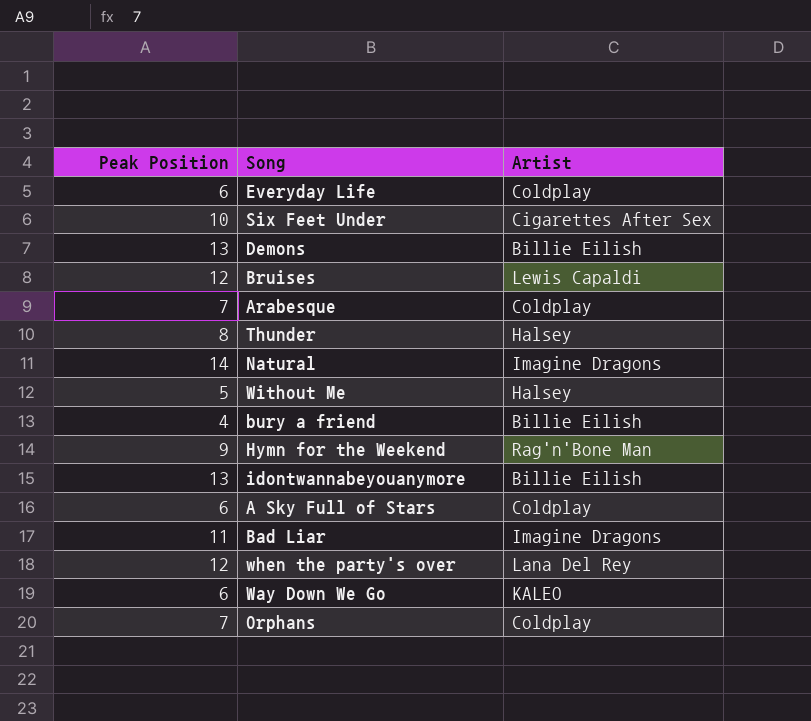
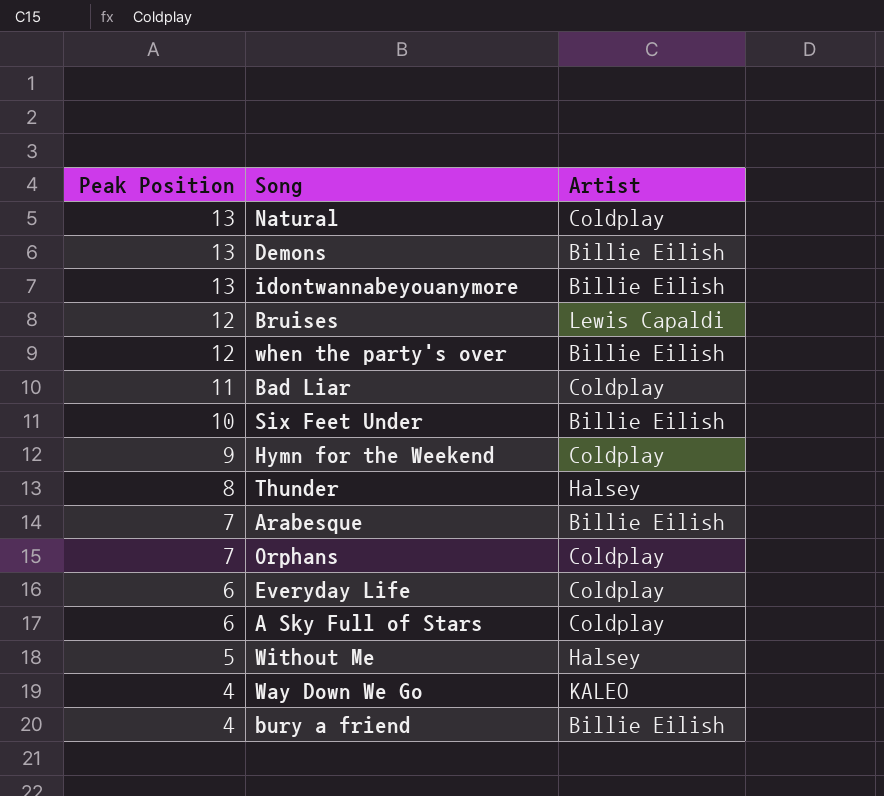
row order: none -> Peak Position descending
Natural | Peak Position: 14 -> 13
Natural | Artist: Imagine Dragons -> Coldplay
when the party's over | Artist: Lana Del Rey -> Billie Eilish
Bad Liar | Artist: Imagine Dragons -> Coldplay
Six Feet Under | Artist: Cigarettes After Sex -> Billie Eilish
Hymn for the Weekend | Artist: Rag'n'Bone Man -> Coldplay
Arabesque | Artist: Coldplay -> Billie Eilish
Way Down We Go | Peak Position: 6 -> 4

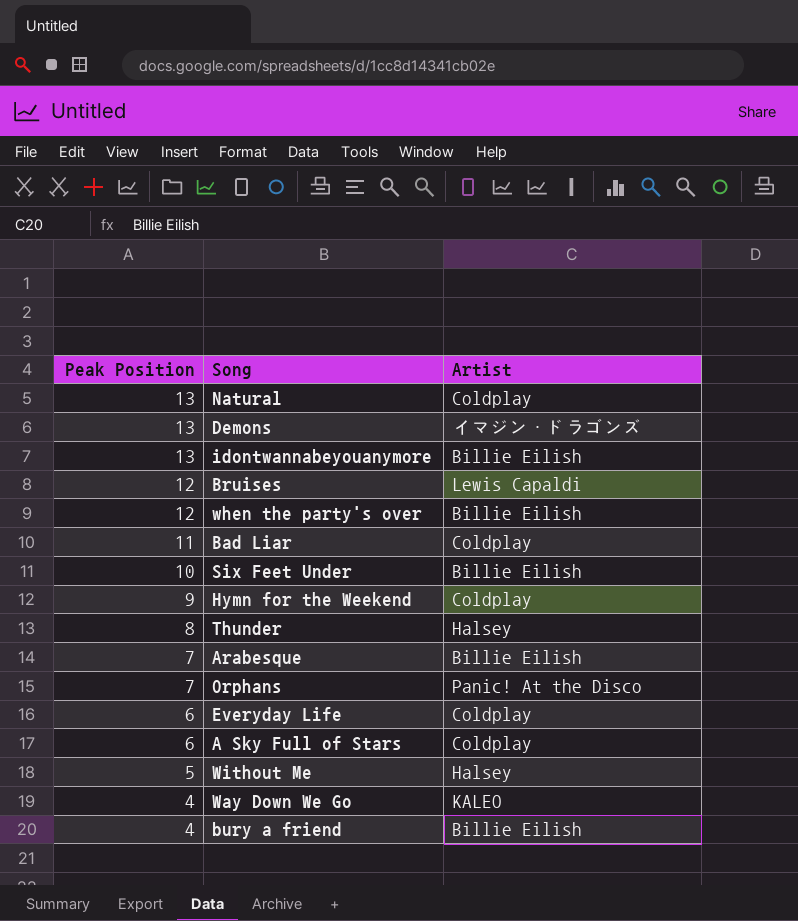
Demons | Artist: Billie Eilish -> イマジン・ドラゴンズ
Orphans | Artist: Coldplay -> Panic! At the Disco

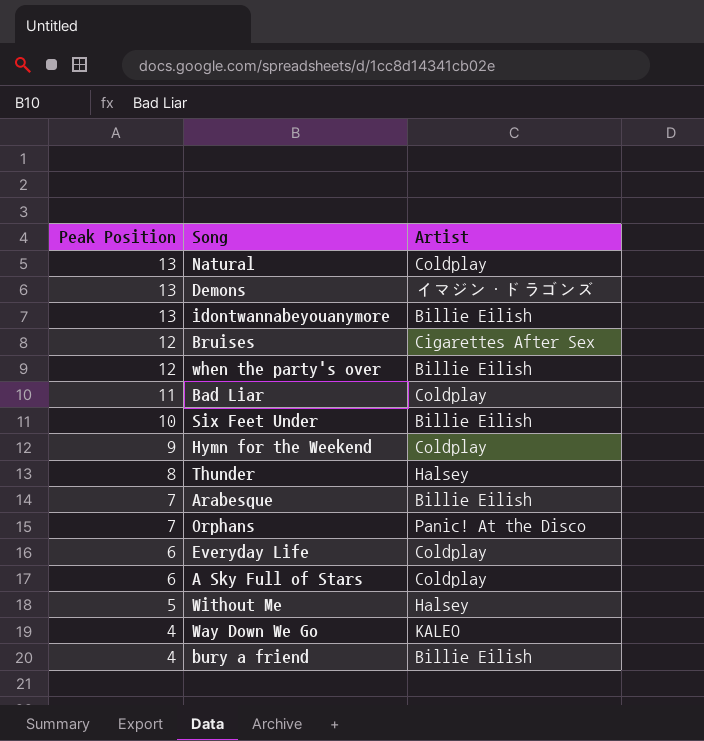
Bruises | Artist: Lewis Capaldi -> Cigarettes After Sex

